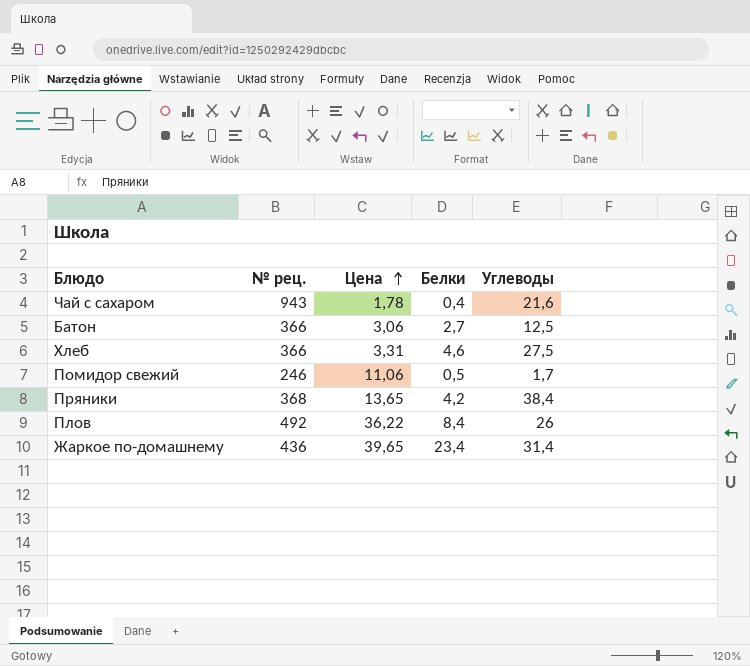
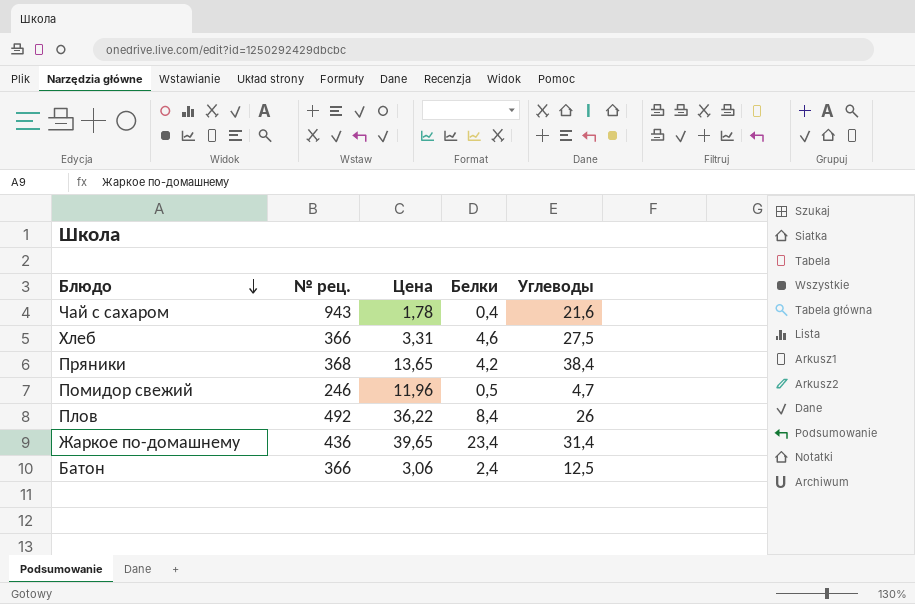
row order: Цена ascending -> Блюдо descending
Помидор свежий | Цена: 11,06 -> 11,96
Помидор свежий | Углеводы: 1,7 -> 4,7
Батон | Белки: 2,7 -> 2,4

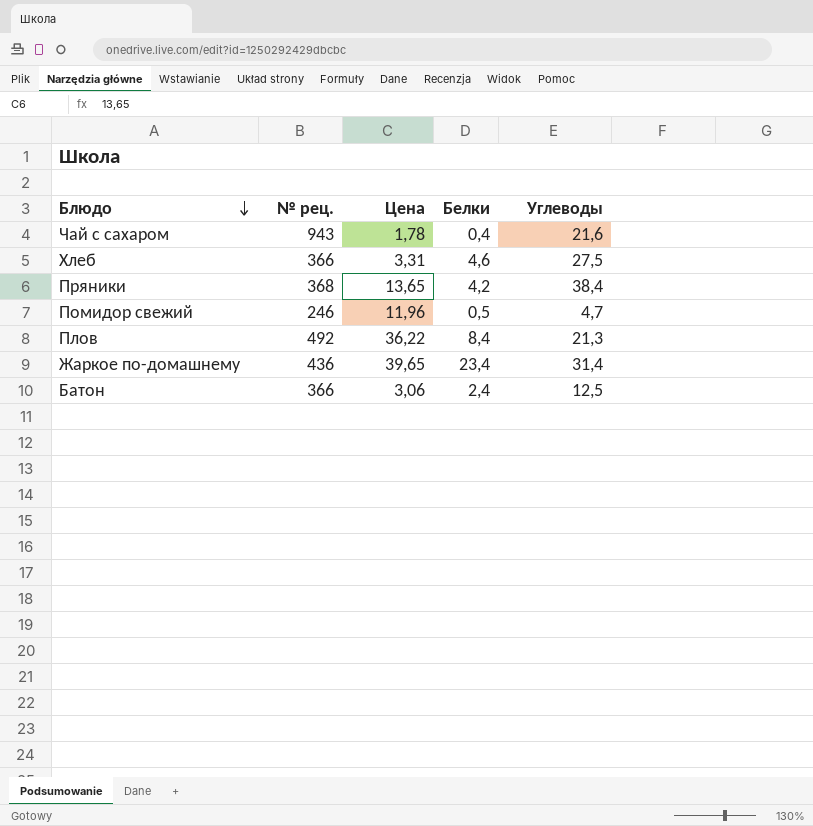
Плов | Углеводы: 26 -> 21,3

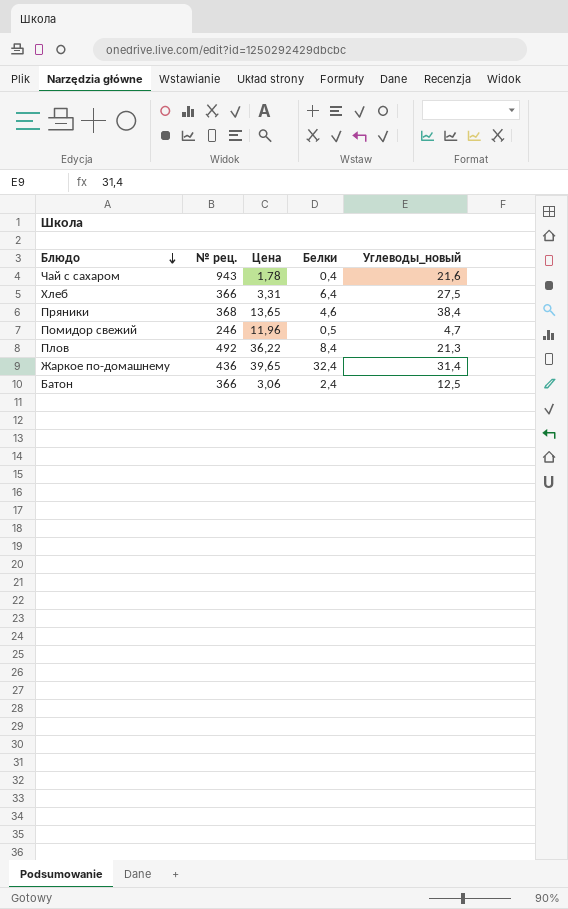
column name: Углеводы -> Углеводы_новый
Хлеб | Белки: 4,6 -> 6,4
Пряники | Белки: 4,2 -> 4,6
Жаркое по-домашнему | Белки: 23,4 -> 32,4

